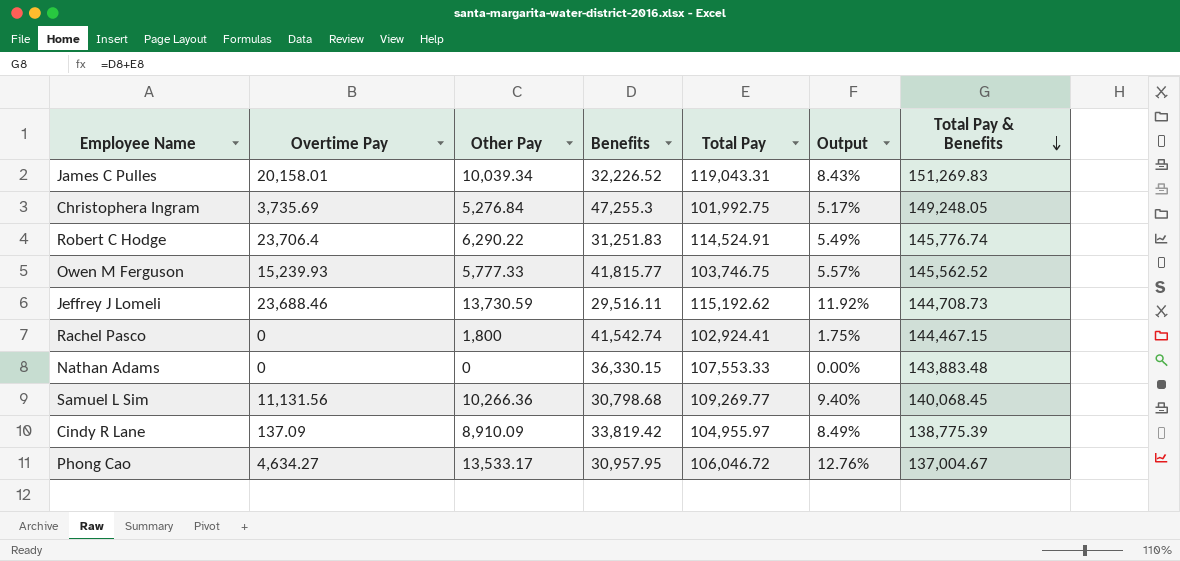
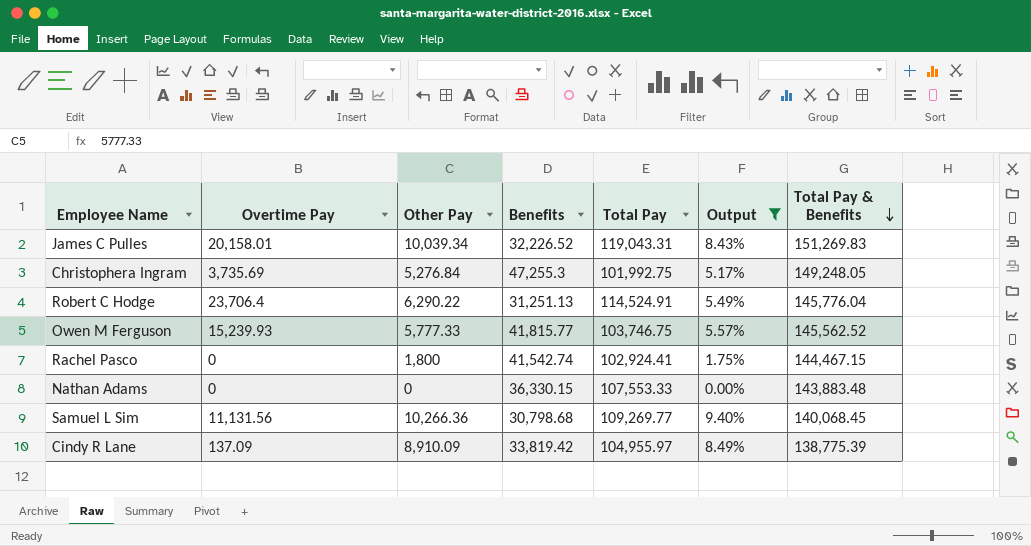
filter: none -> Output <= 9.40%
Robert C Hodge | Benefits: 31,251.83 -> 31,251.13
Robert C Hodge | Total Pay & Benefits: 145,776.74 -> 145,776.04

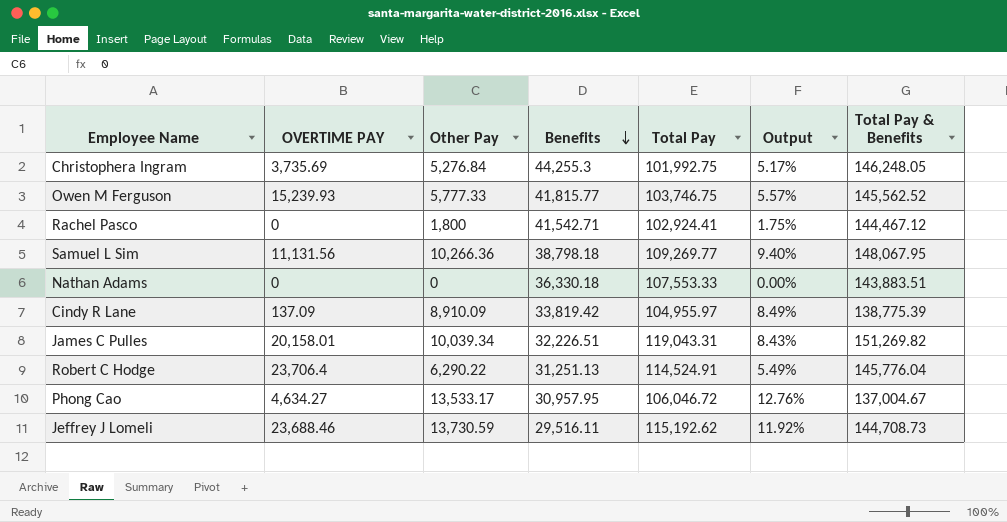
filter: Output <= 9.40% -> none
row order: Total Pay & Benefits descending -> Benefits descending
column name: Overtime Pay -> OVERTIME PAY
Christophera Ingram | Benefits: 47,255.3 -> 44,255.3
Christophera Ingram | Total Pay & Benefits: 149,248.05 -> 146,248.05
Rachel Pasco | Benefits: 41,542.74 -> 41,542.71
Rachel Pasco | Total Pay & Benefits: 144,467.15 -> 144,467.12
Samuel L Sim | Benefits: 30,798.68 -> 38,798.18
Samuel L Sim | Total Pay & Benefits: 140,068.45 -> 148,067.95
Nathan Adams | Benefits: 36,330.15 -> 36,330.18
Nathan Adams | Total Pay & Benefits: 143,883.48 -> 143,883.51
James C Pulles | Benefits: 32,226.52 -> 32,226.51
James C Pulles | Total Pay & Benefits: 151,269.83 -> 151,269.82

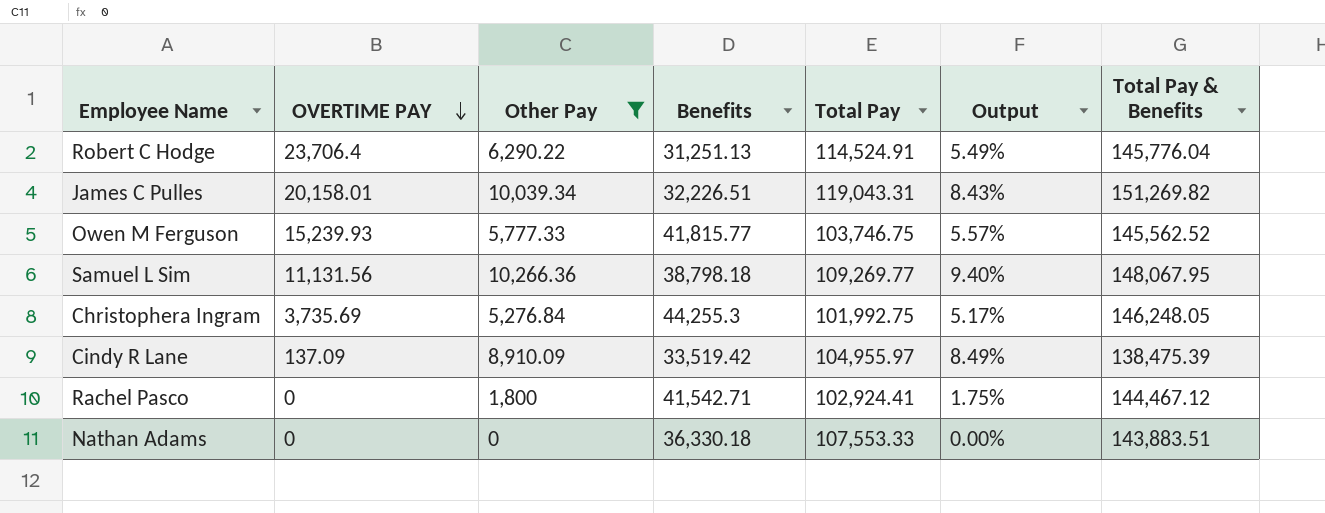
filter: none -> Other Pay <= 10,266.36
row order: Benefits descending -> OVERTIME PAY descending
Cindy R Lane | Benefits: 33,819.42 -> 33,519.42
Cindy R Lane | Total Pay & Benefits: 138,775.39 -> 138,475.39

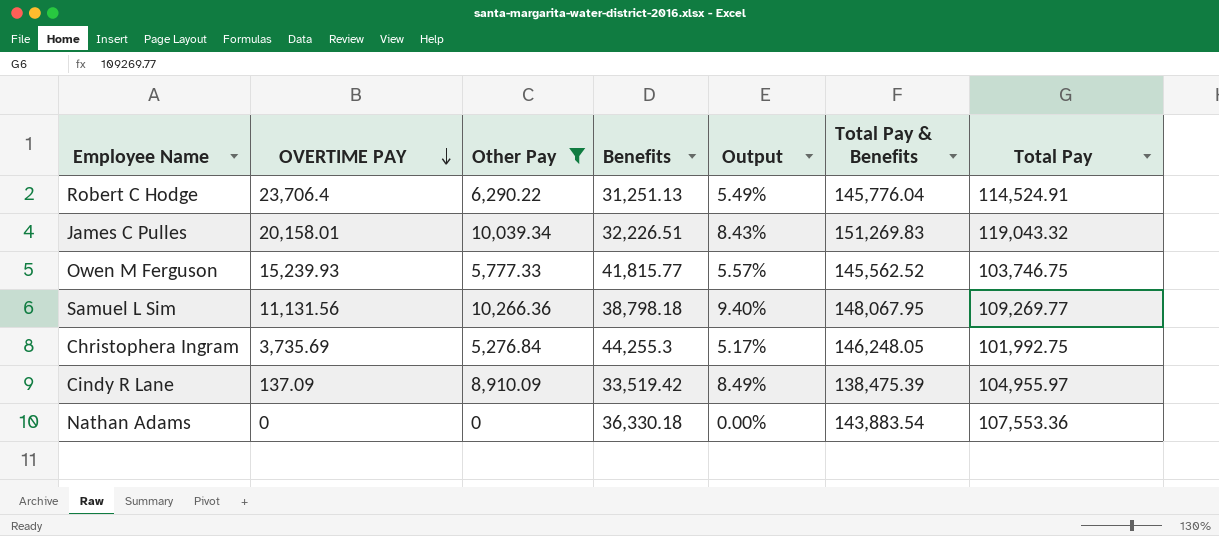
column Total Pay | position: 5 -> 7
row Rachel Pasco: 0 | 1,800 | 41,542.71 | 102,924.41 | 1.75% | 144,467.12 -> none
James C Pulles | Total Pay & Benefits: 151,269.82 -> 151,269.83
James C Pulles | Total Pay: 119,043.31 -> 119,043.32
Nathan Adams | Total Pay & Benefits: 143,883.51 -> 143,883.54
Nathan Adams | Total Pay: 107,553.33 -> 107,553.36

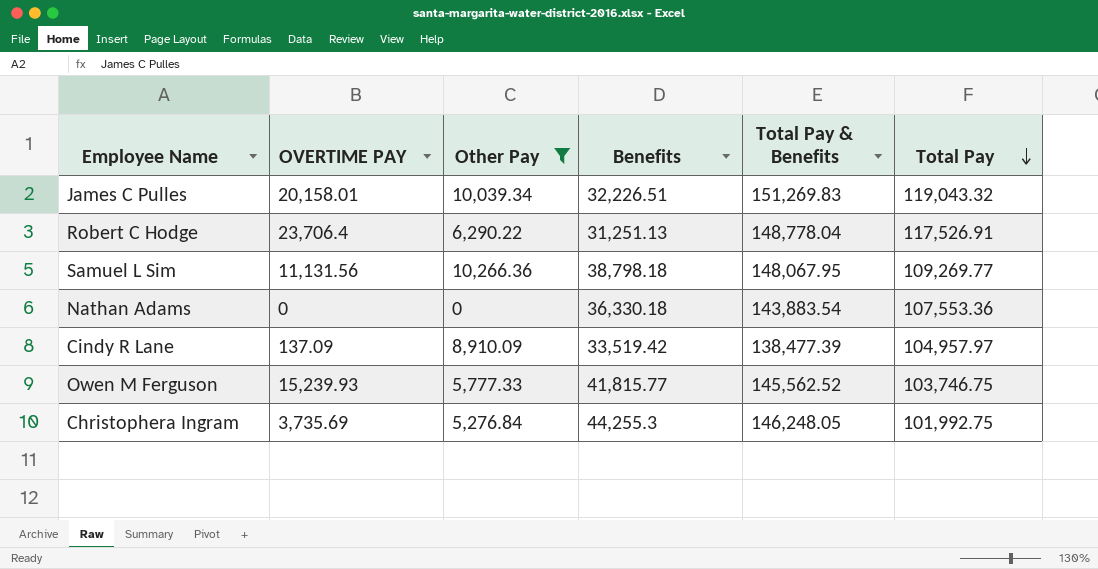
row order: OVERTIME PAY descending -> Total Pay descending
column Output | formula: [Other Pay] / [Total Pay] -> none
Robert C Hodge | Total Pay & Benefits: 145,776.04 -> 148,778.04
Robert C Hodge | Total Pay: 114,524.91 -> 117,526.91
Cindy R Lane | Total Pay & Benefits: 138,475.39 -> 138,477.39
Cindy R Lane | Total Pay: 104,955.97 -> 104,957.97

